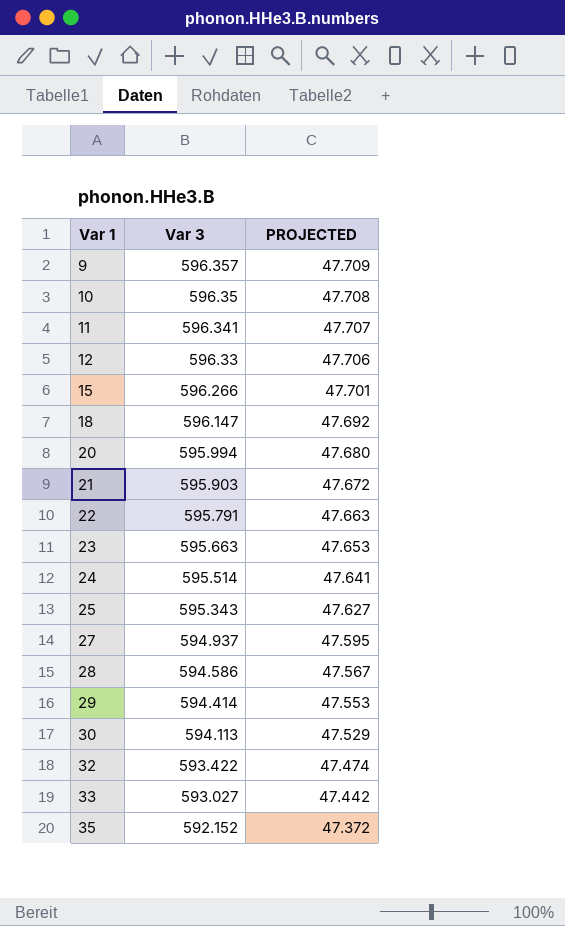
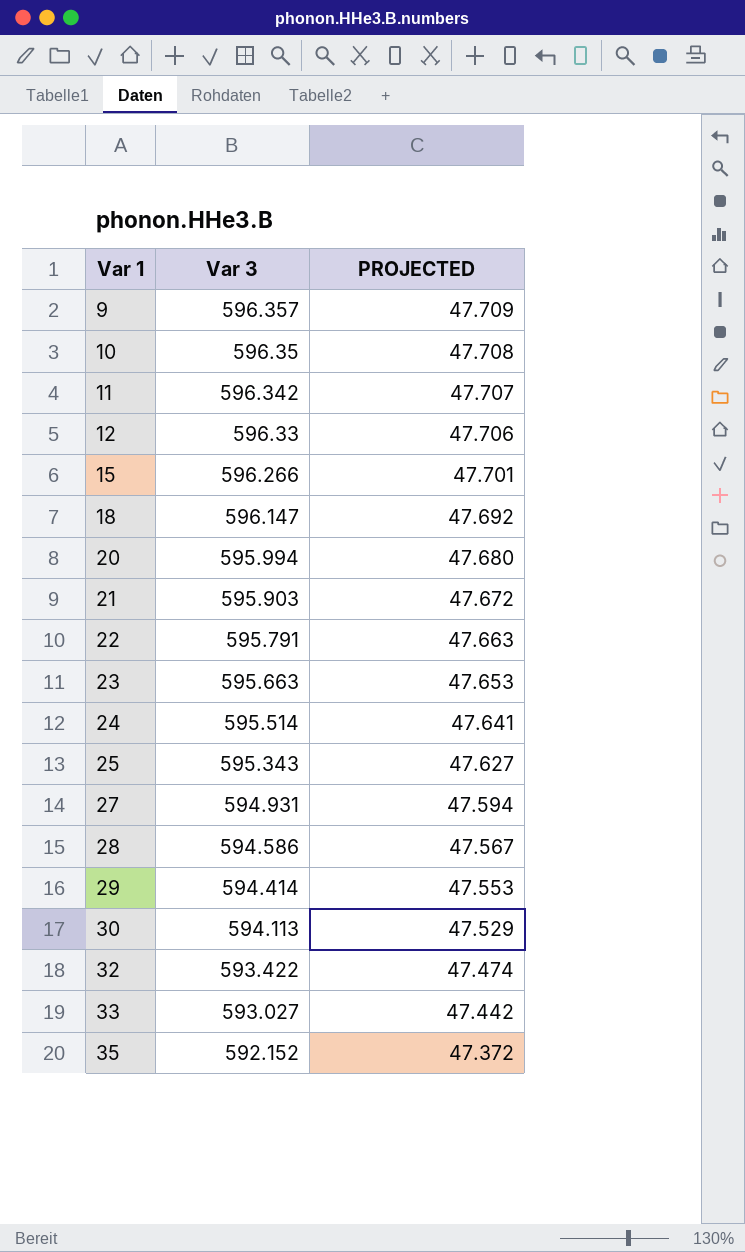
11 | Var 3: 596.341 -> 596.342
27 | Var 3: 594.937 -> 594.931
27 | PROJECTED: 47.595 -> 47.594

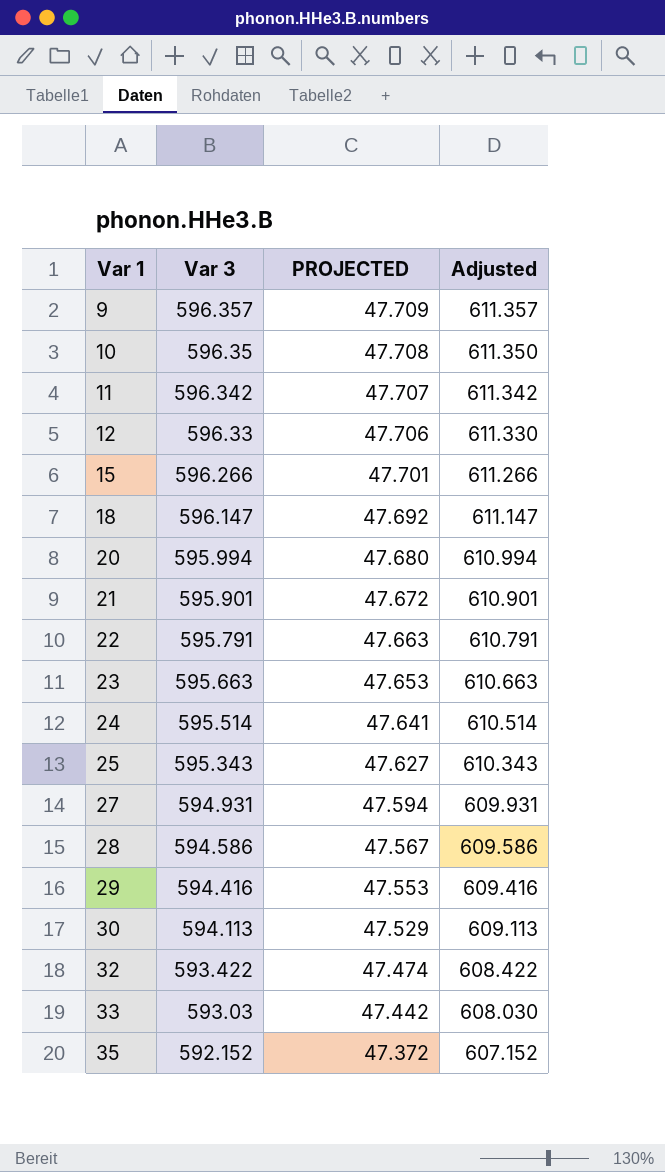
column Adjusted | formula: none -> [Var 3] + 15
21 | Var 3: 595.903 -> 595.901
29 | Var 3: 594.414 -> 594.416
33 | Var 3: 593.027 -> 593.03

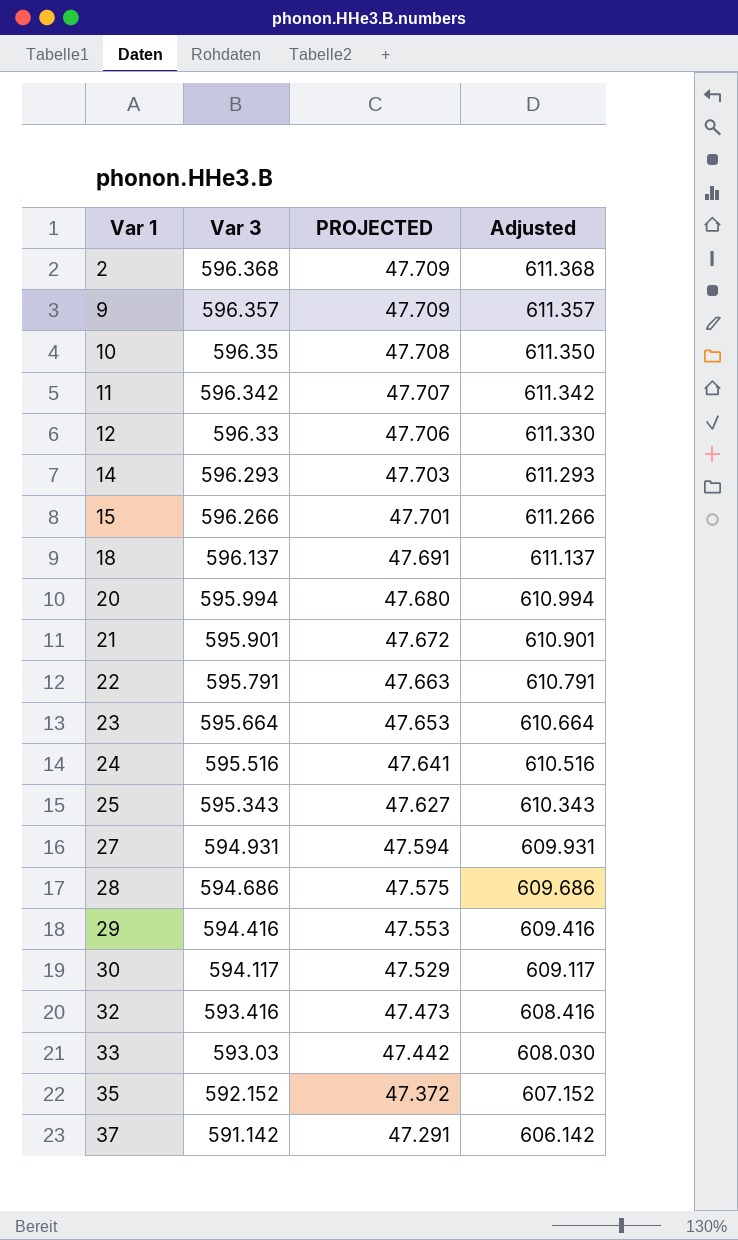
row 2: none -> 596.368 | 47.709 | 611.368
row 14: none -> 596.293 | 47.703 | 611.293
18 | Var 3: 596.147 -> 596.137
18 | PROJECTED: 47.692 -> 47.691
18 | Adjusted: 611.147 -> 611.137
23 | Var 3: 595.663 -> 595.664
23 | Adjusted: 610.663 -> 610.664
24 | Var 3: 595.514 -> 595.516
24 | Adjusted: 610.514 -> 610.516
28 | Var 3: 594.586 -> 594.686
28 | PROJECTED: 47.567 -> 47.575
28 | Adjusted: 609.586 -> 609.686
30 | Var 3: 594.113 -> 594.117
30 | Adjusted: 609.113 -> 609.117
32 | Var 3: 593.422 -> 593.416
32 | PROJECTED: 47.474 -> 47.473
32 | Adjusted: 608.422 -> 608.416
row 37: none -> 591.142 | 47.291 | 606.142

